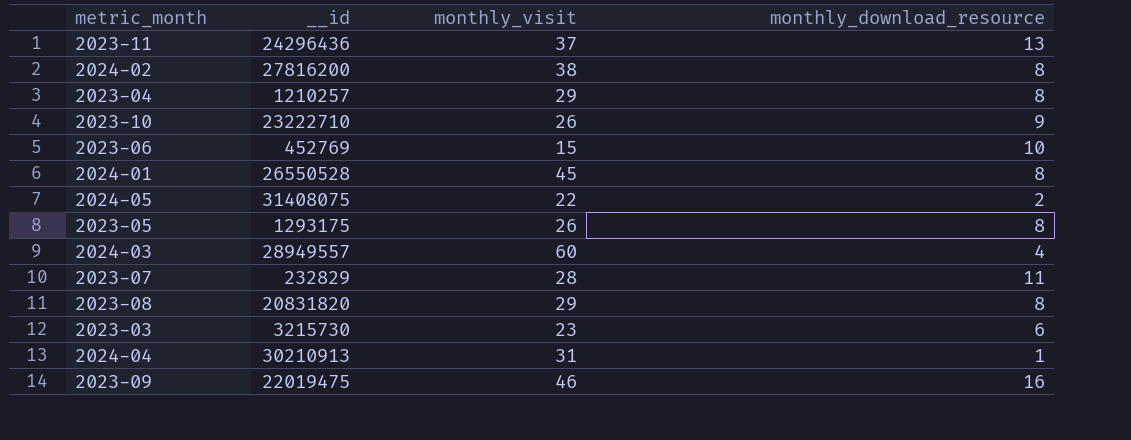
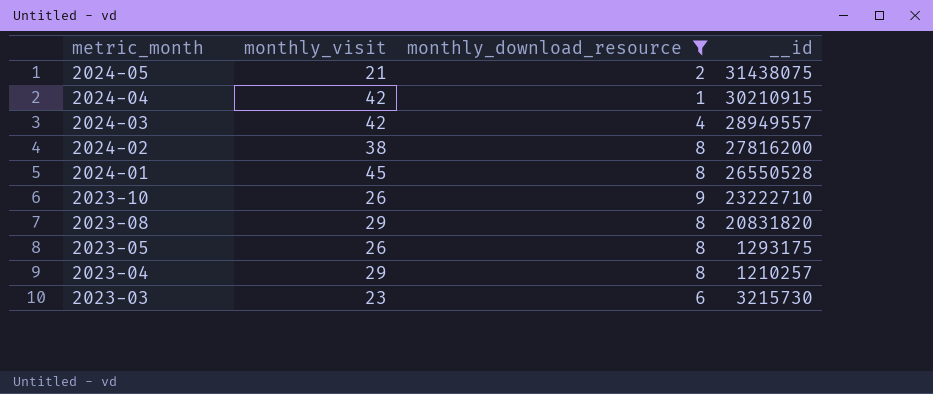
filter: none -> monthly_download_resource <= 9
row order: none -> metric_month descending
column __id | position: 2 -> 4
2024-05 | monthly_visit: 22 -> 21
2024-05 | __id: 31408075 -> 31438075
2024-04 | monthly_visit: 31 -> 42
2024-04 | __id: 30210913 -> 30210915
2024-03 | monthly_visit: 60 -> 42

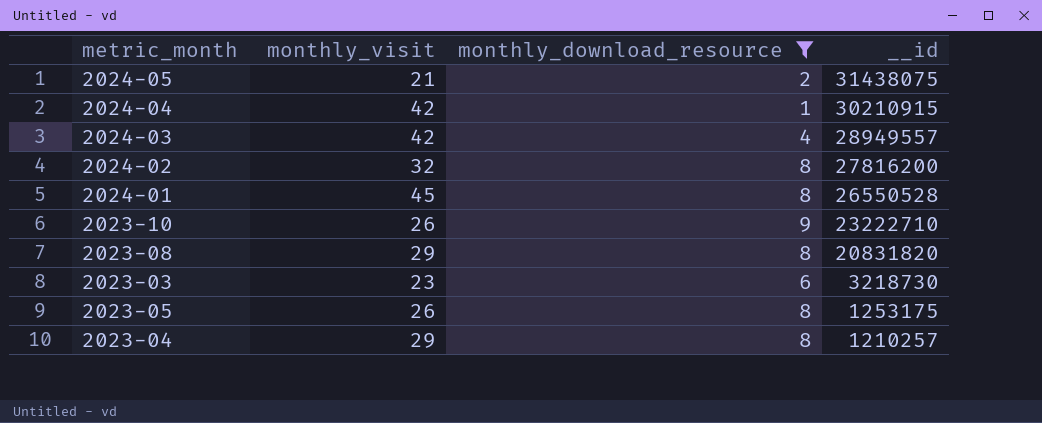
row order: metric_month descending -> __id descending
2024-02 | monthly_visit: 38 -> 32
2023-03 | __id: 3215730 -> 3218730
2023-05 | __id: 1293175 -> 1253175

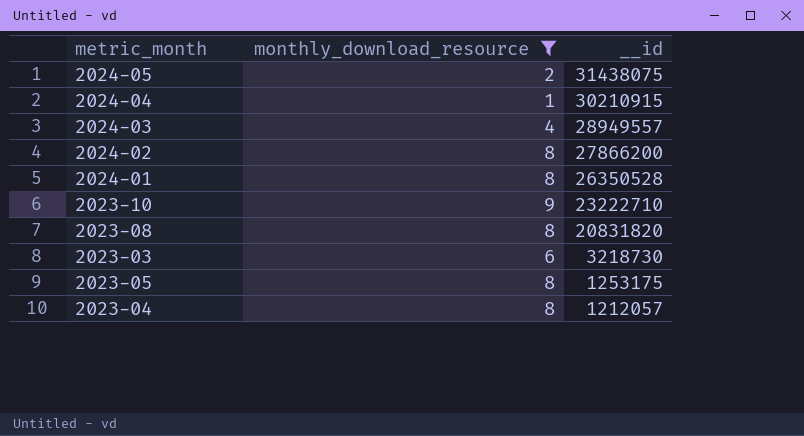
column monthly_visit | position: 2 -> none
2024-02 | __id: 27816200 -> 27866200
2024-01 | __id: 26550528 -> 26350528
2023-04 | __id: 1210257 -> 1212057

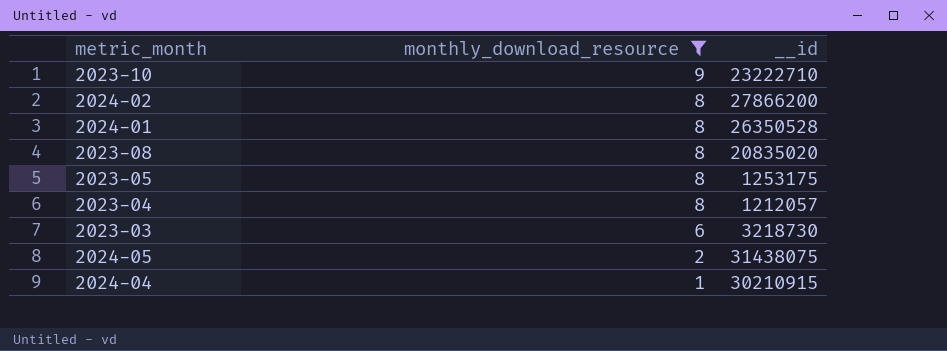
row order: __id descending -> monthly_download_resource descending
row 2024-03: 4 | 28949557 -> none
2023-08 | __id: 20831820 -> 20835020

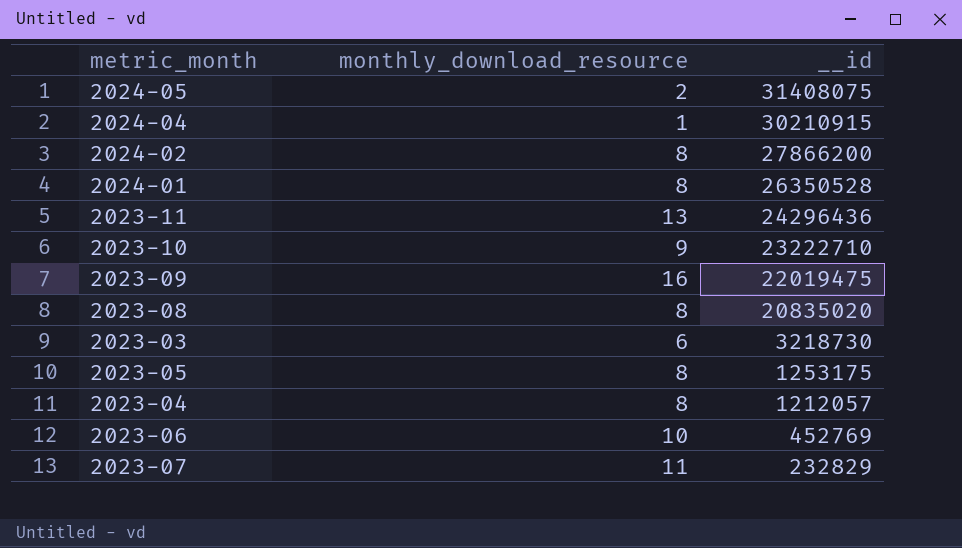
filter: monthly_download_resource <= 9 -> none
row order: monthly_download_resource descending -> __id descending
2024-05 | __id: 31438075 -> 31408075

